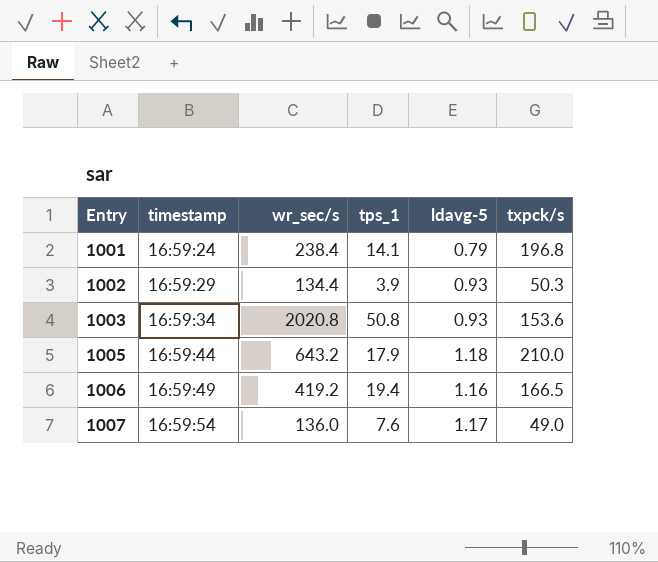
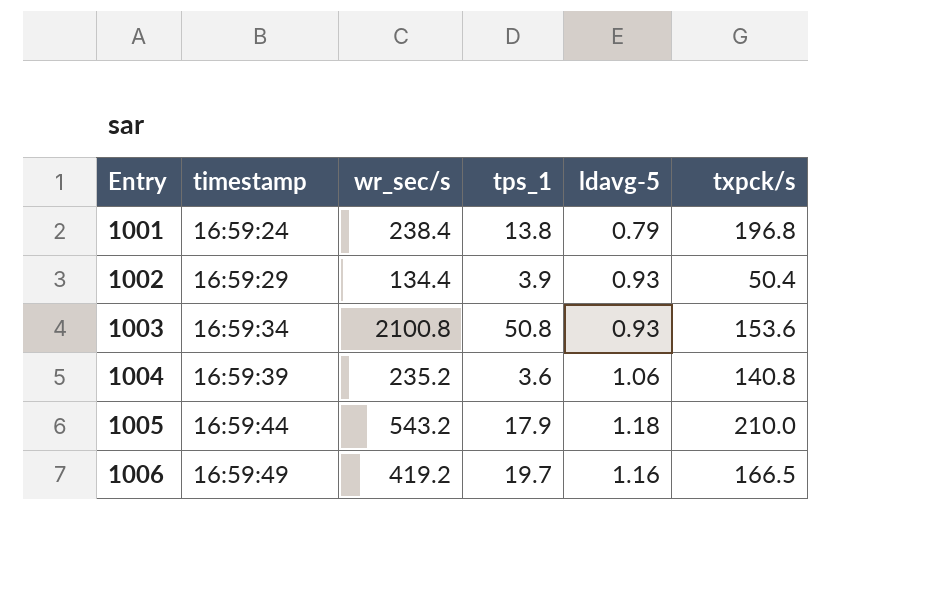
row 1007: 16:59:54 | 136.0 | 7.6 | 1.17 | 49.0 -> none
1001 | tps_1: 14.1 -> 13.8
1002 | txpck/s: 50.3 -> 50.4
1003 | wr_sec/s: 2020.8 -> 2100.8
row 1004: none -> 16:59:39 | 235.2 | 3.6 | 1.06 | 140.8
1005 | wr_sec/s: 643.2 -> 543.2
1006 | tps_1: 19.4 -> 19.7

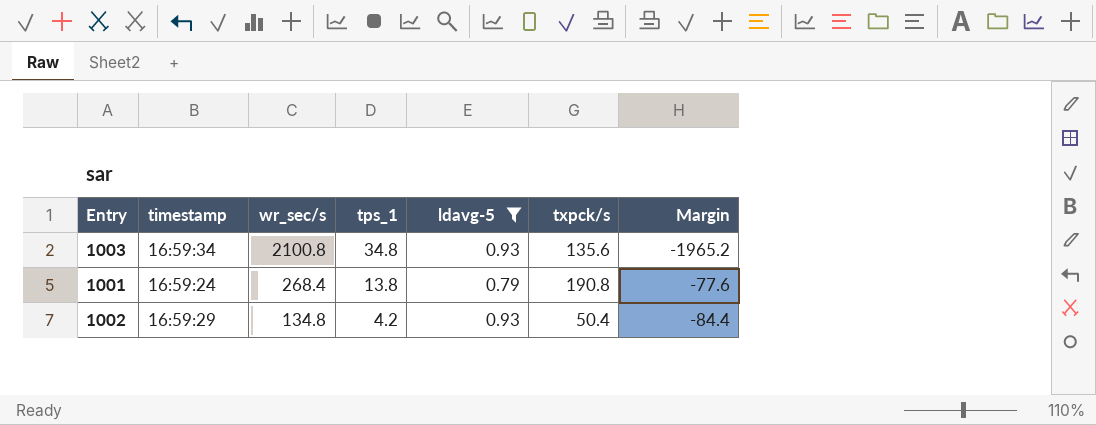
filter: none -> ldavg-5 <= 0.93
row order: Entry ascending -> wr_sec/s descending
column Margin | formula: none -> [txpck/s] - [wr_sec/s]
1003 | tps_1: 50.8 -> 34.8
1003 | txpck/s: 153.6 -> 135.6
1001 | wr_sec/s: 238.4 -> 268.4
1001 | txpck/s: 196.8 -> 190.8
1002 | wr_sec/s: 134.4 -> 134.8
1002 | tps_1: 3.9 -> 4.2

